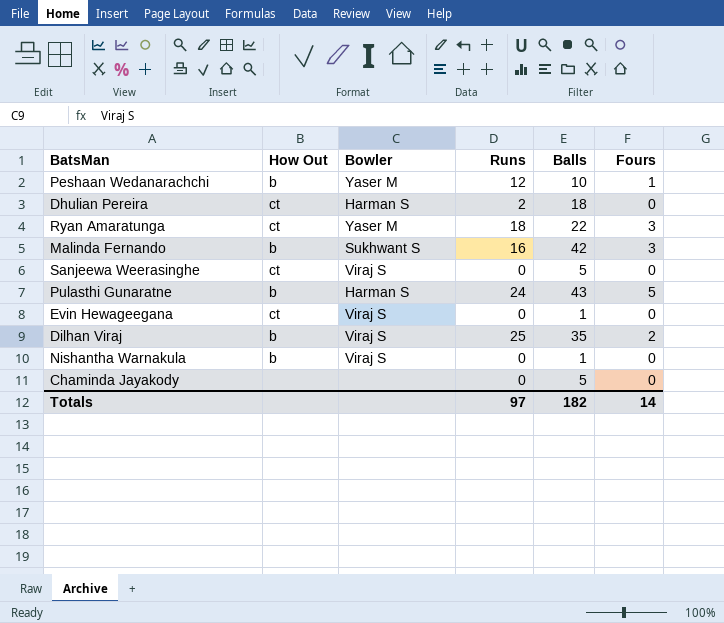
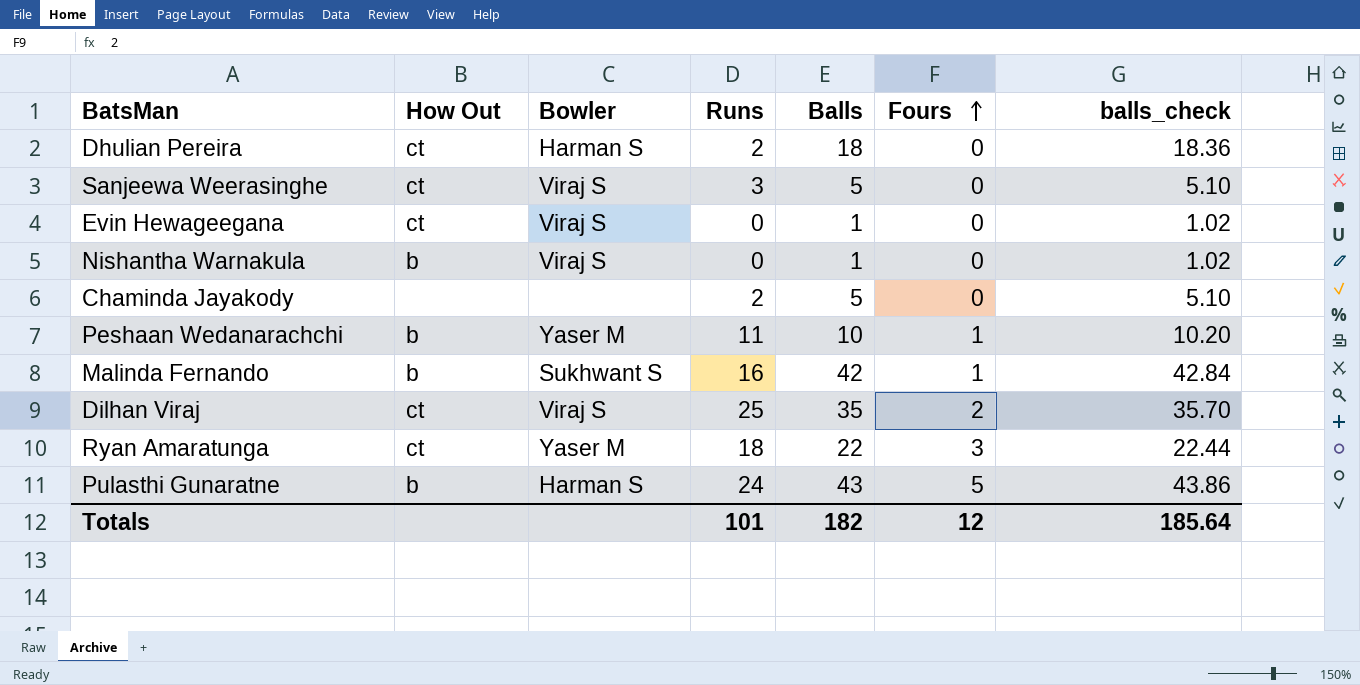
row order: none -> Fours ascending
column balls_check | formula: none -> [Balls] * 1.02
Sanjeewa Weerasinghe | Runs: 0 -> 3
Chaminda Jayakody | Runs: 0 -> 2
Peshaan Wedanarachchi | Runs: 12 -> 11
Malinda Fernando | Fours: 3 -> 1
Dilhan Viraj | How Out: b -> ct
Totals | Runs: 97 -> 101
Totals | Fours: 14 -> 12

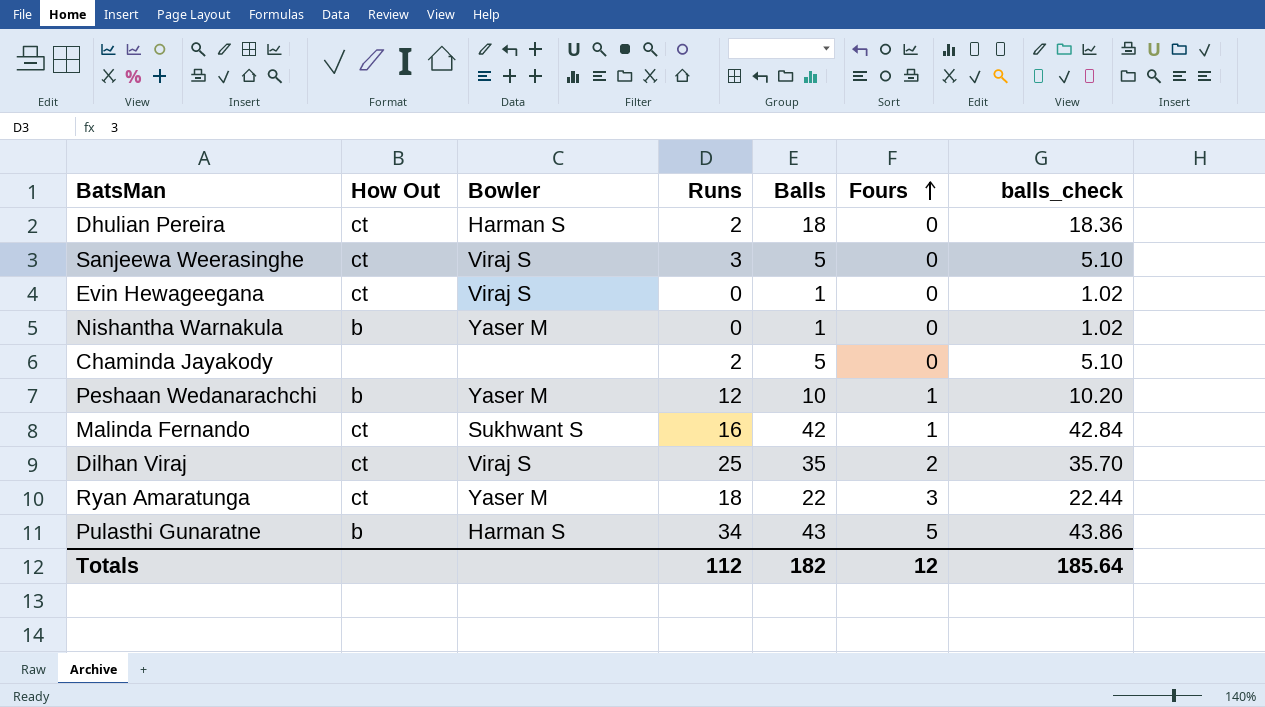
Nishantha Warnakula | Bowler: Viraj S -> Yaser M
Peshaan Wedanarachchi | Runs: 11 -> 12
Malinda Fernando | How Out: b -> ct
Pulasthi Gunaratne | Runs: 24 -> 34
Totals | Runs: 101 -> 112

